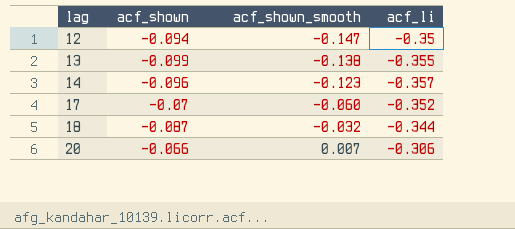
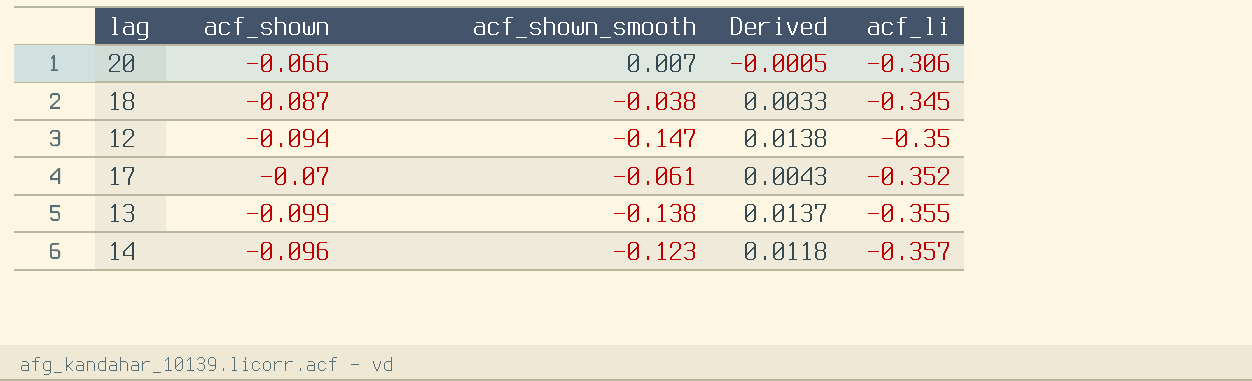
row order: lag ascending -> acf_li descending
column Derived | formula: none -> [acf_shown] * [acf_shown_smooth]
18 | acf_shown_smooth: -0.032 -> -0.038
18 | acf_li: -0.344 -> -0.345
17 | acf_shown_smooth: -0.060 -> -0.061

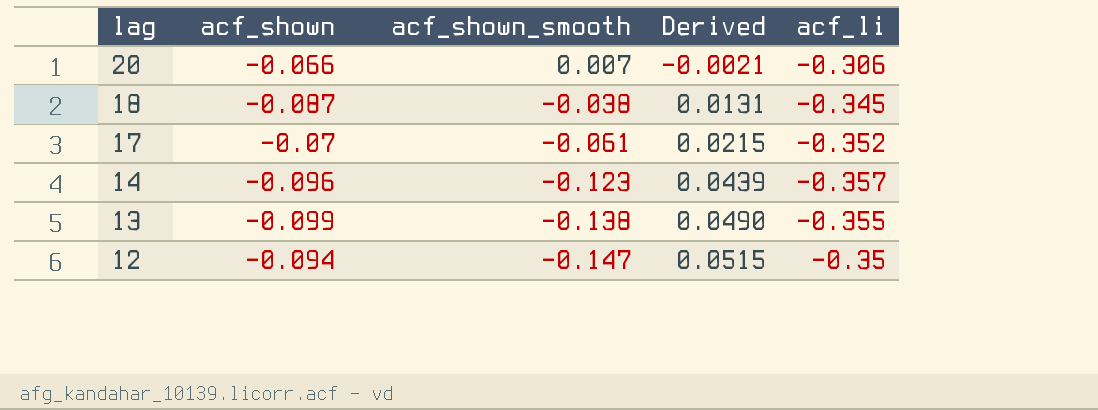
row order: acf_li descending -> lag descending
column Derived | formula: [acf_shown] * [acf_shown_smooth] -> [acf_shown_smooth] * [acf_li]

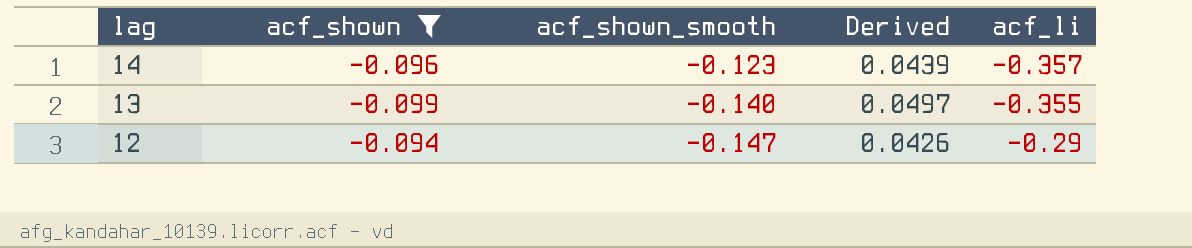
filter: none -> acf_shown <= -0.094
13 | acf_shown_smooth: -0.138 -> -0.140
13 | Derived: 0.0490 -> 0.0497
12 | Derived: 0.0515 -> 0.0426
12 | acf_li: -0.35 -> -0.29

